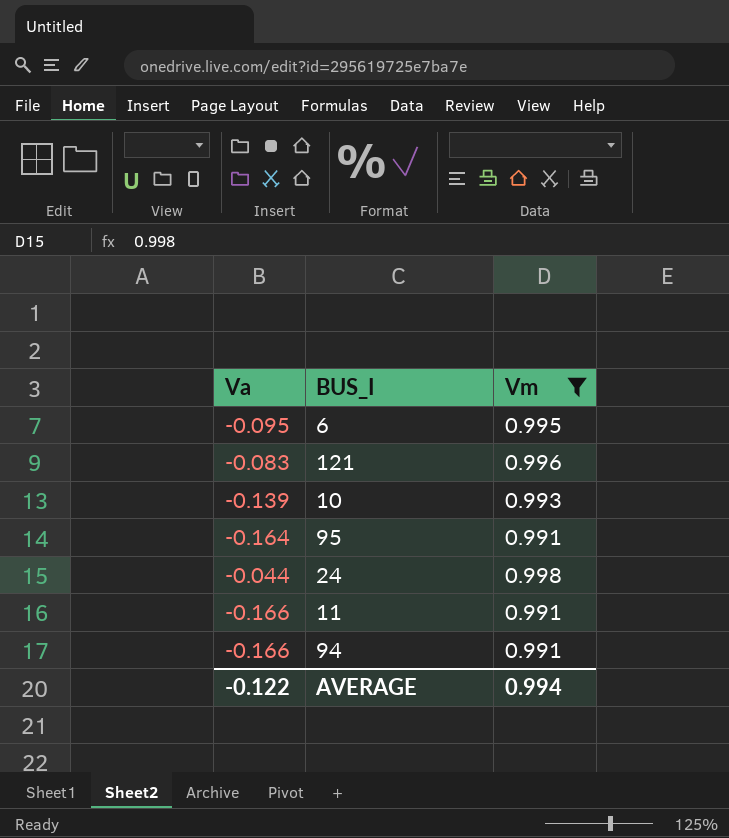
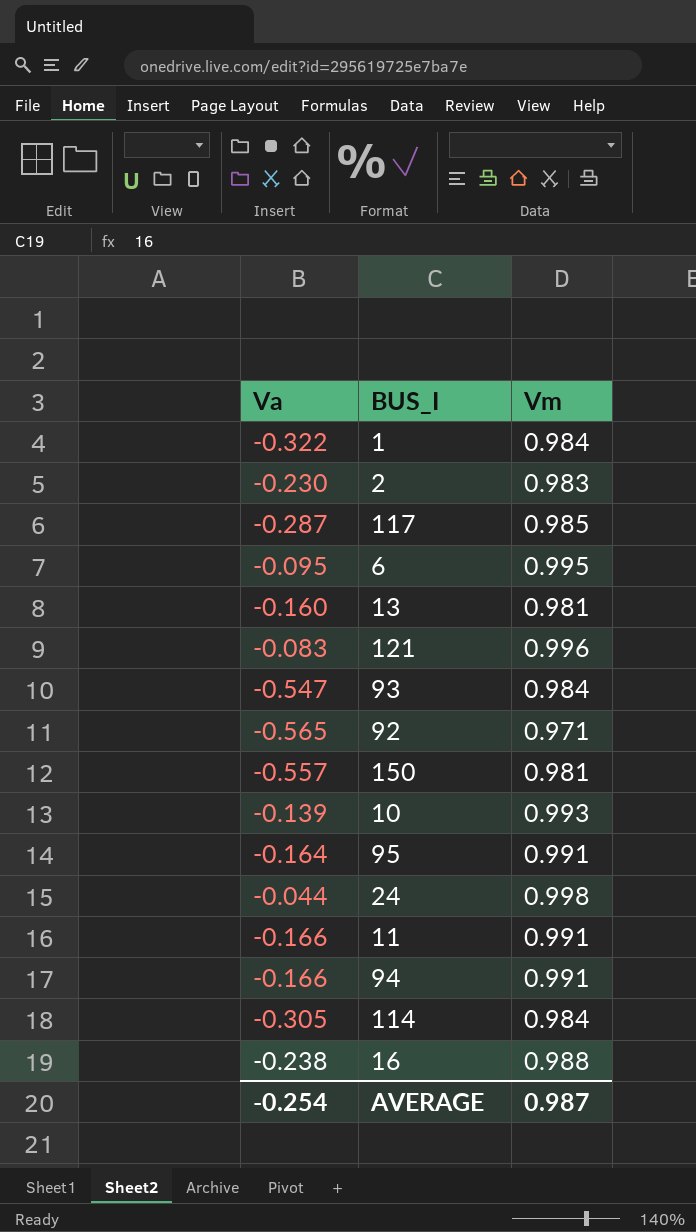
filter: Vm >= 0.991 -> none
AVERAGE | Va: -0.122 -> -0.254
AVERAGE | Vm: 0.994 -> 0.987

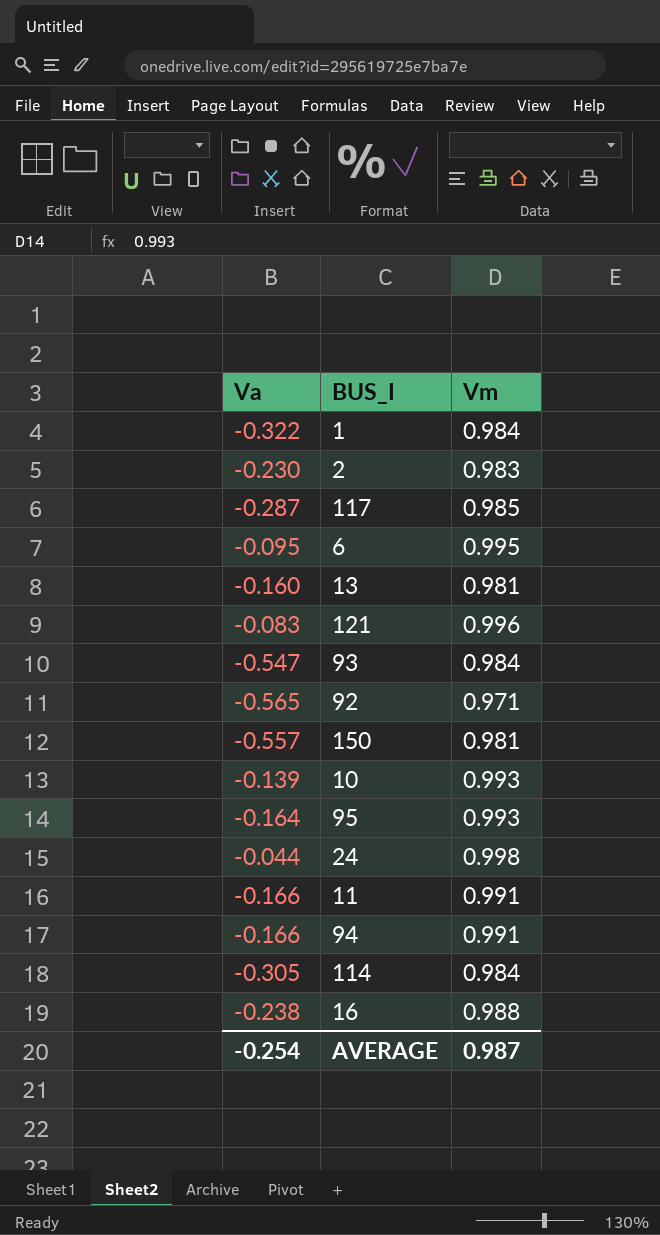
95 | Vm: 0.991 -> 0.993

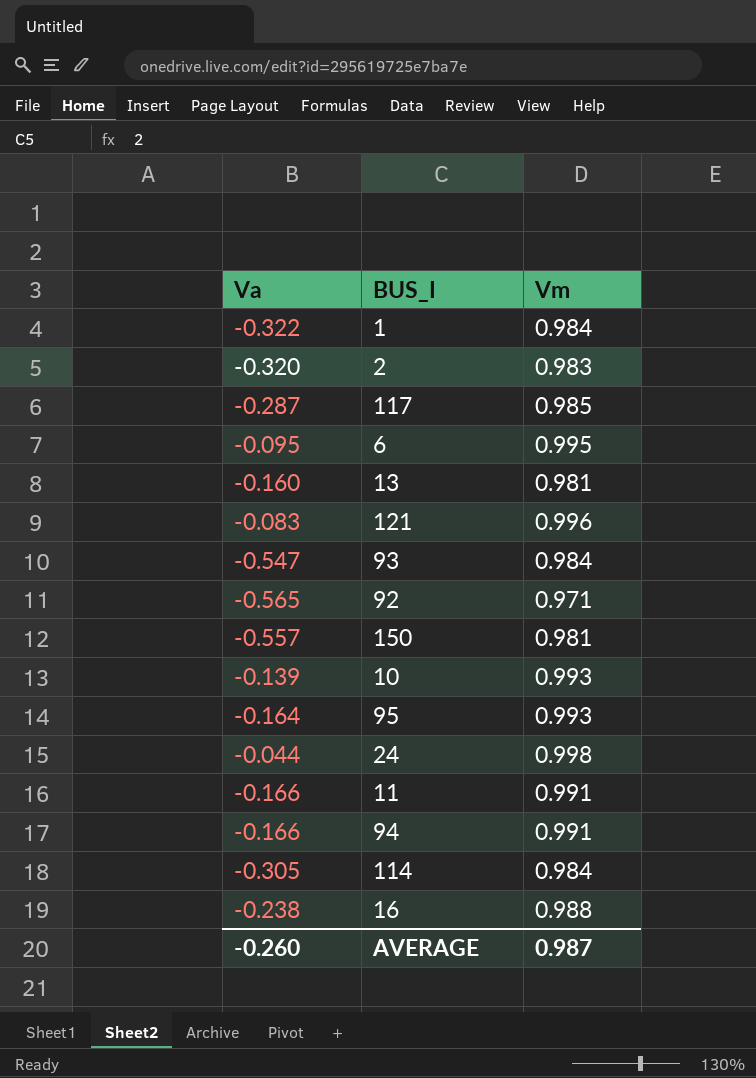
2 | Va: -0.230 -> -0.320
AVERAGE | Va: -0.254 -> -0.260

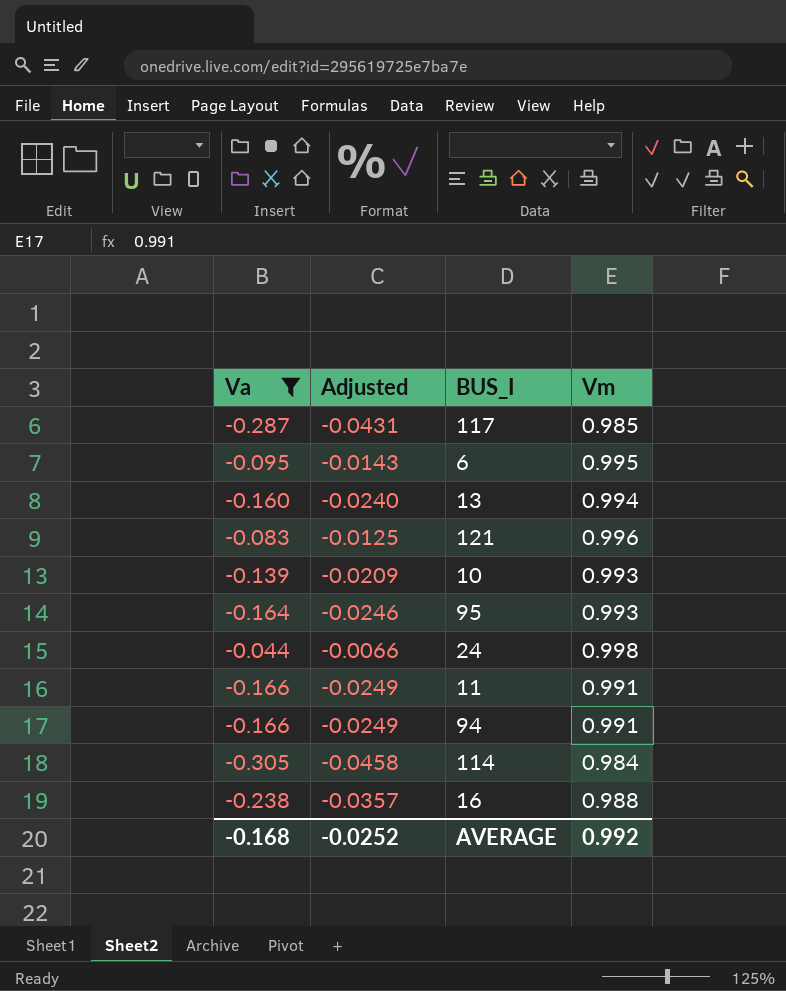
filter: none -> Va >= -0.305
column Adjusted | formula: none -> [Va] * 0.15
13 | Vm: 0.981 -> 0.994
AVERAGE | Va: -0.260 -> -0.168
AVERAGE | Vm: 0.987 -> 0.992

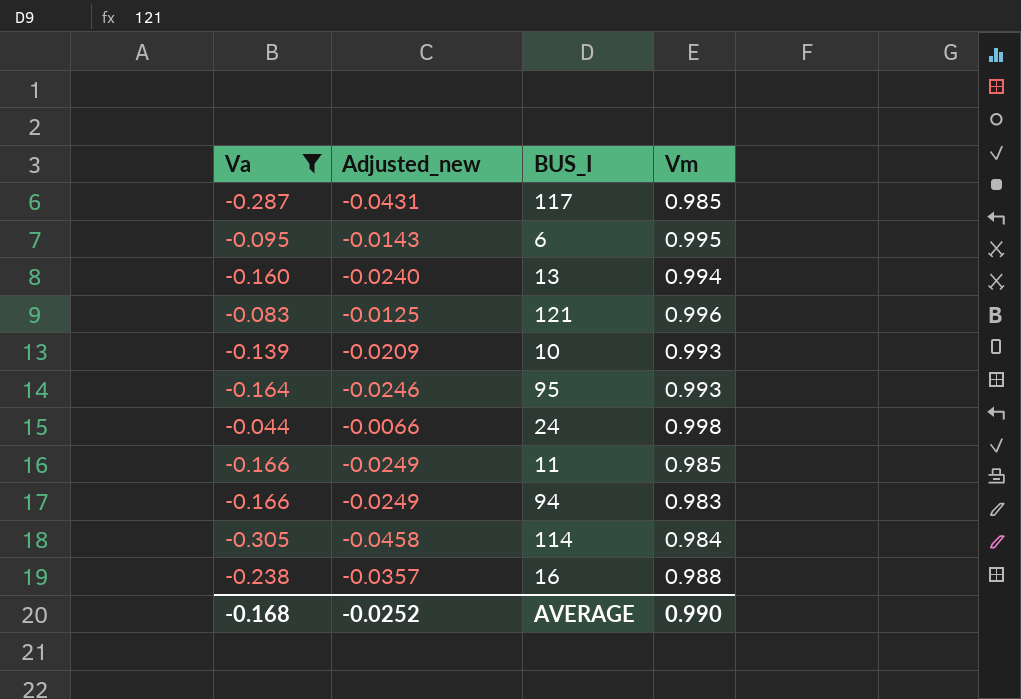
column name: Adjusted -> Adjusted_new
11 | Vm: 0.991 -> 0.985
94 | Vm: 0.991 -> 0.983
AVERAGE | Vm: 0.992 -> 0.990

